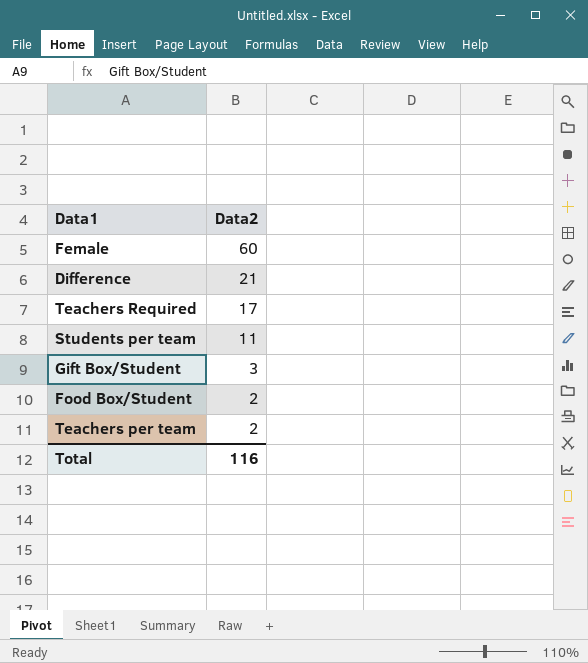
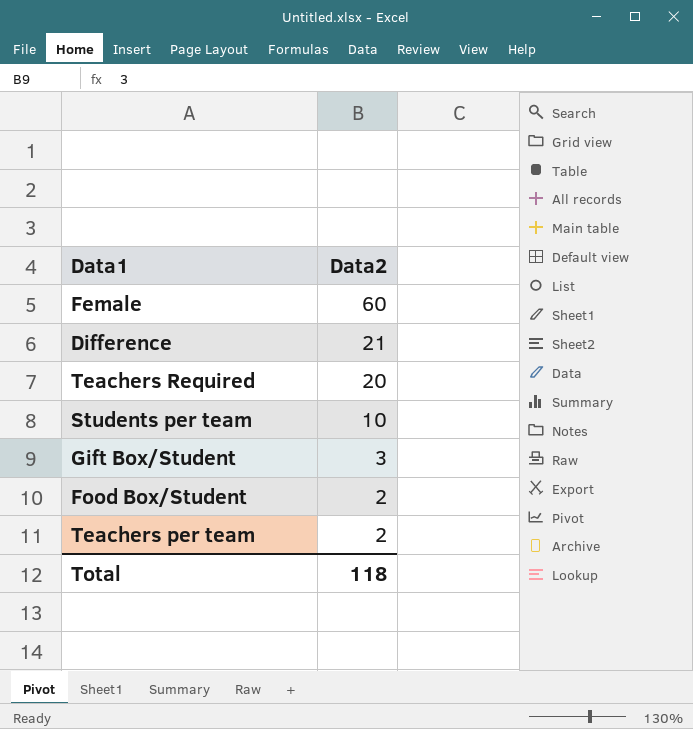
Teachers Required | Data2: 17 -> 20
Students per team | Data2: 11 -> 10
Total | Data2: 116 -> 118

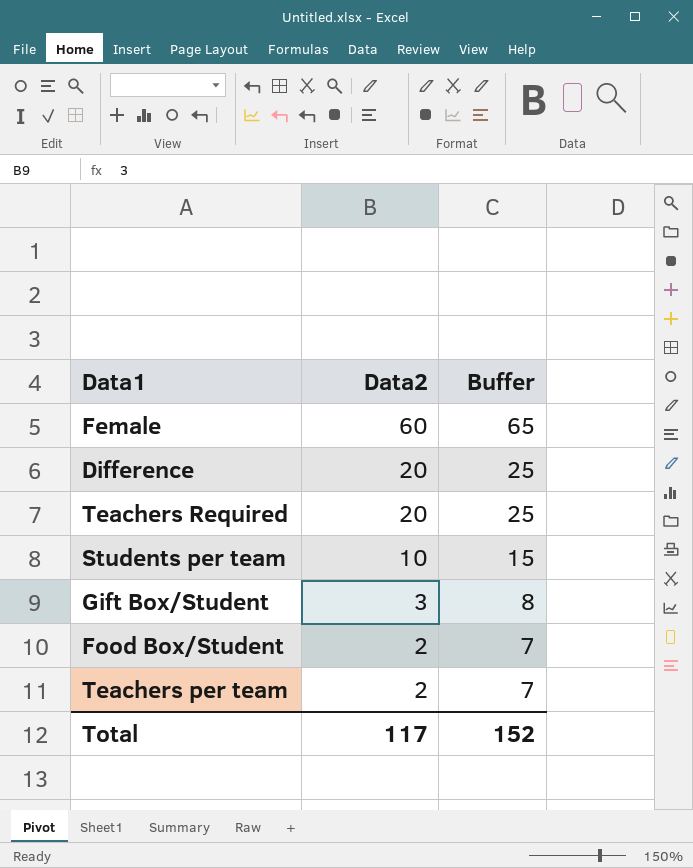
column Buffer | formula: none -> [Data2] + 5
Difference | Data2: 21 -> 20
Total | Data2: 118 -> 117

